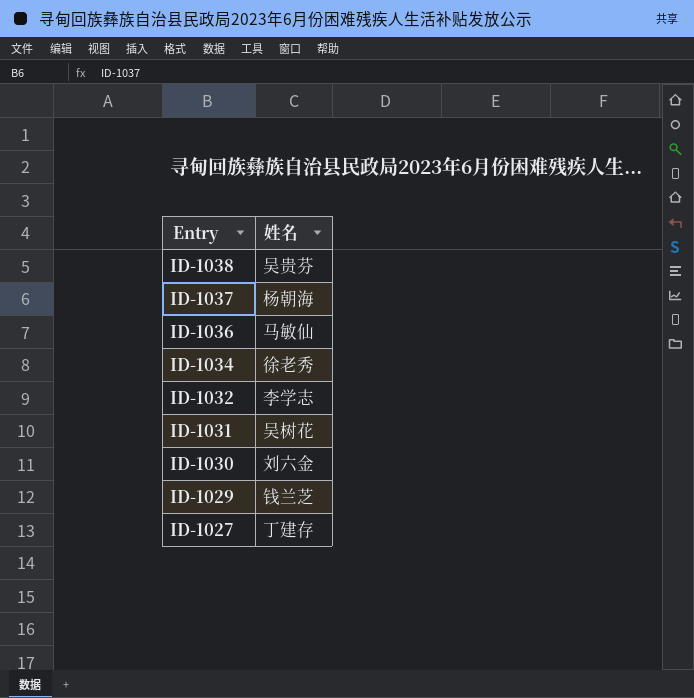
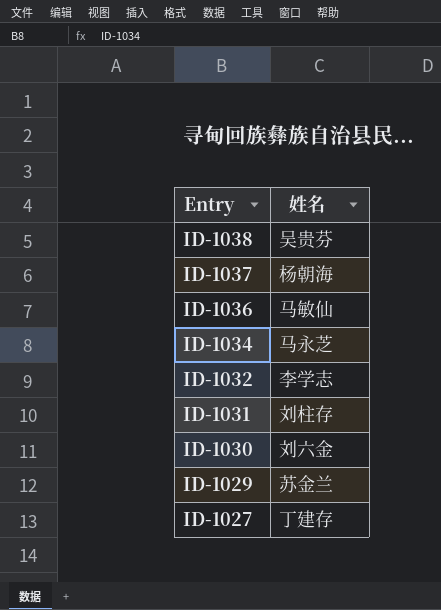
ID-1034 | 姓名: 徐老秀 -> 马永芝
ID-1031 | 姓名: 吴树花 -> 刘柱存
ID-1029 | 姓名: 钱兰芝 -> 苏金兰

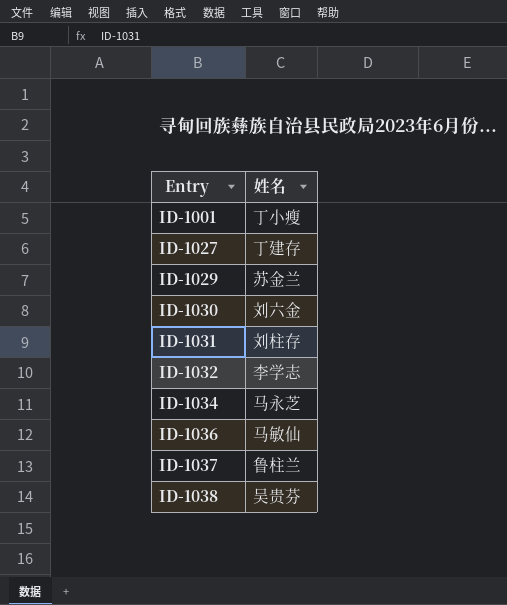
row order: Entry descending -> Entry ascending
row ID-1001: none -> 丁小瘦
ID-1037 | 姓名: 杨朝海 -> 鲁柱兰

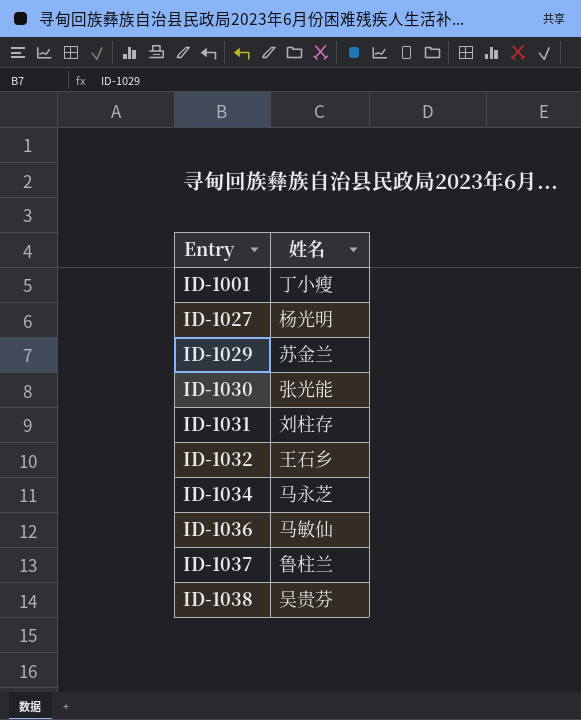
ID-1027 | 姓名: 丁建存 -> 杨光明
ID-1030 | 姓名: 刘六金 -> 张光能
ID-1032 | 姓名: 李学志 -> 王石乡

